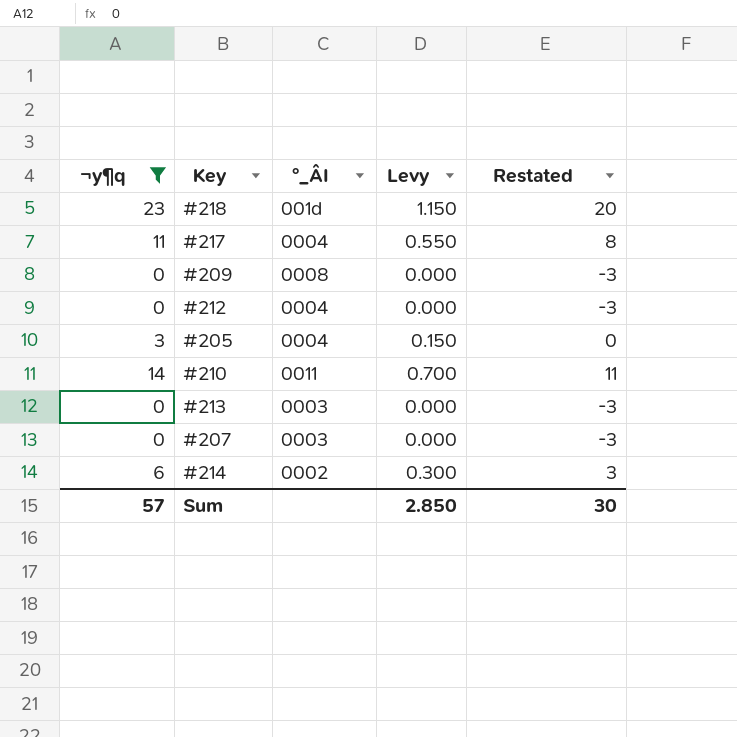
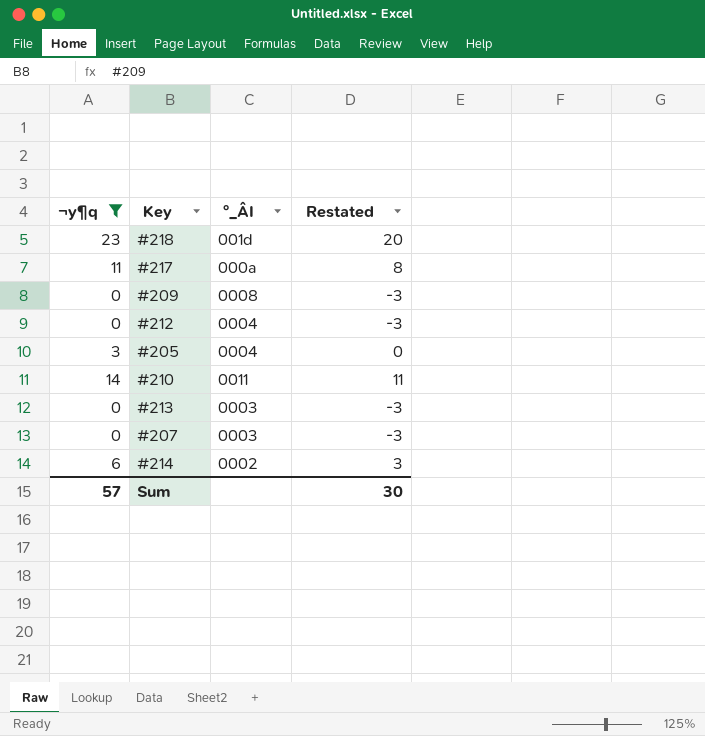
column Levy | formula: [¬y¶q] * 0.05 -> none
#217 | °_ÂI: 0004 -> 000a

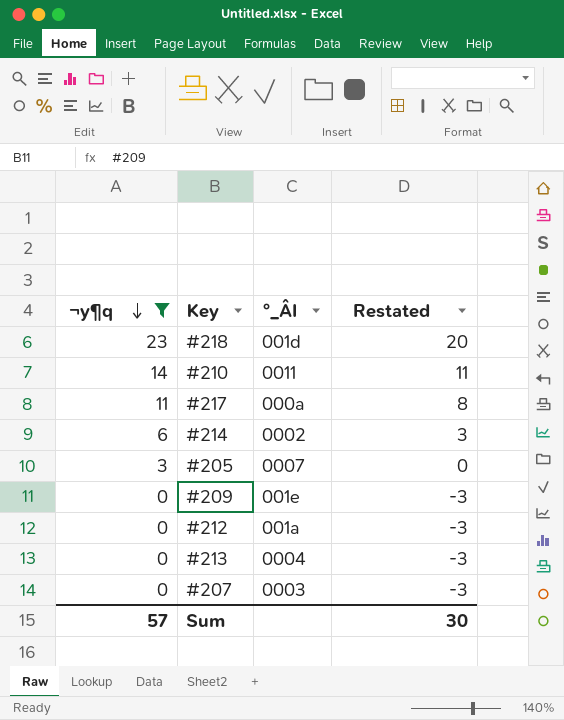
row order: none -> ¬y¶q descending
#205 | °_ÂI: 0004 -> 0007
#209 | °_ÂI: 0008 -> 001e
#212 | °_ÂI: 0004 -> 001a
#213 | °_ÂI: 0003 -> 0004

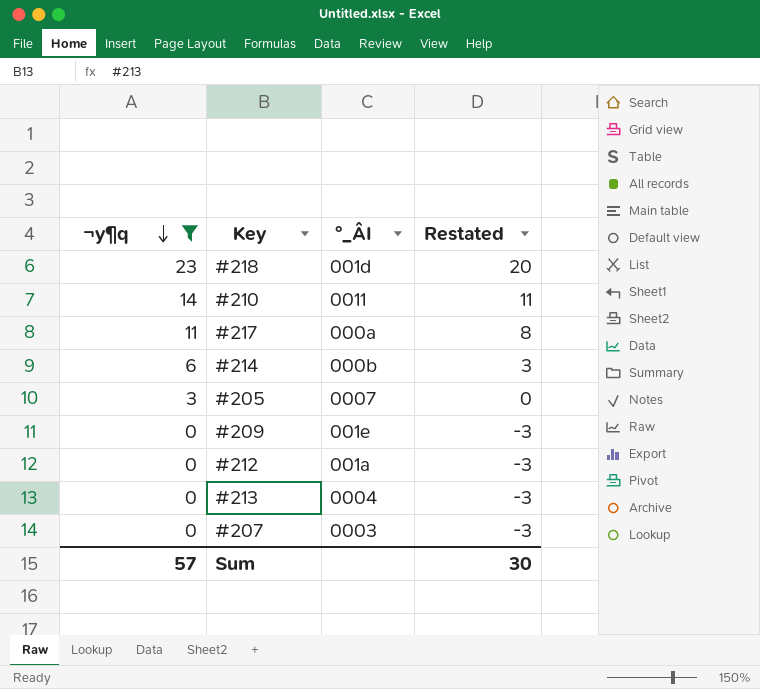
#214 | °_ÂI: 0002 -> 000b

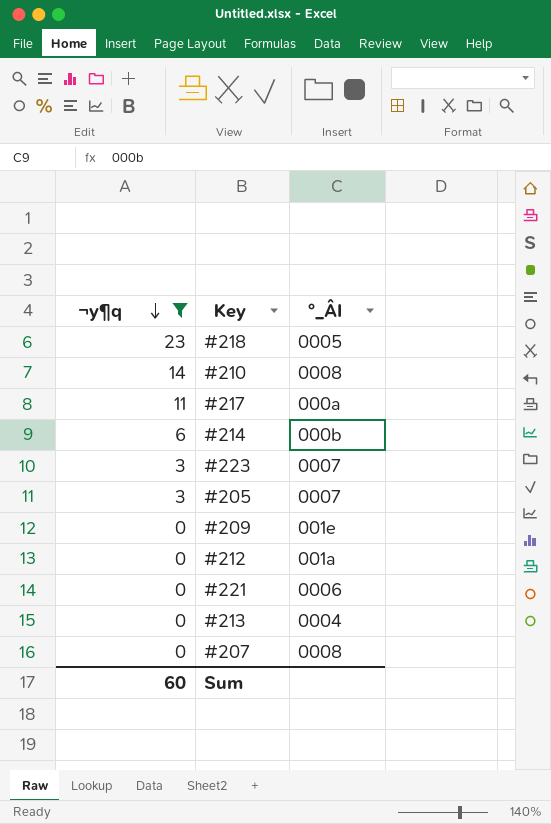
column Restated | formula: [¬y¶q] - 3 -> none
#218 | °_ÂI: 001d -> 0005
#210 | °_ÂI: 0011 -> 0008
row #223: none -> 3 | 0007
row #221: none -> 0 | 0006
#207 | °_ÂI: 0003 -> 0008
Sum | ¬y¶q: 57 -> 60

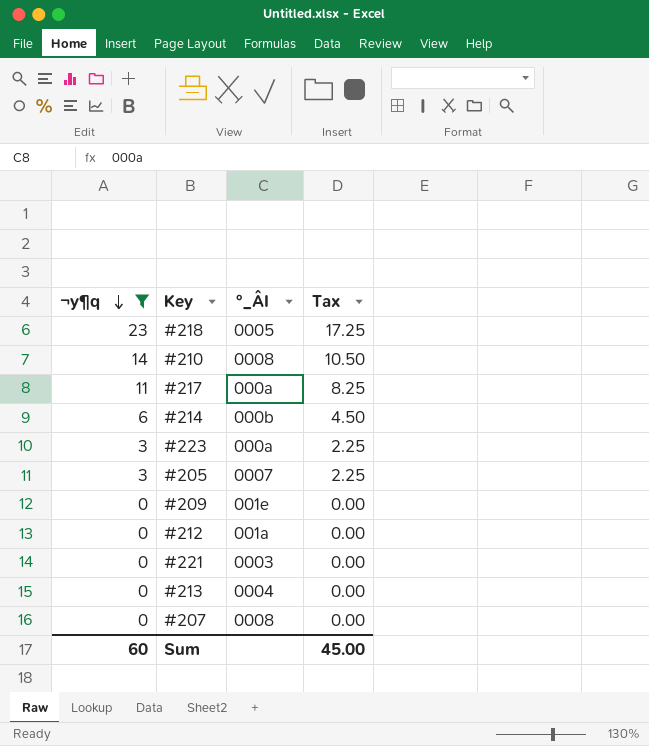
column Tax | formula: none -> [¬y¶q] * 0.75
#223 | °_ÂI: 0007 -> 000a
#221 | °_ÂI: 0006 -> 0003

